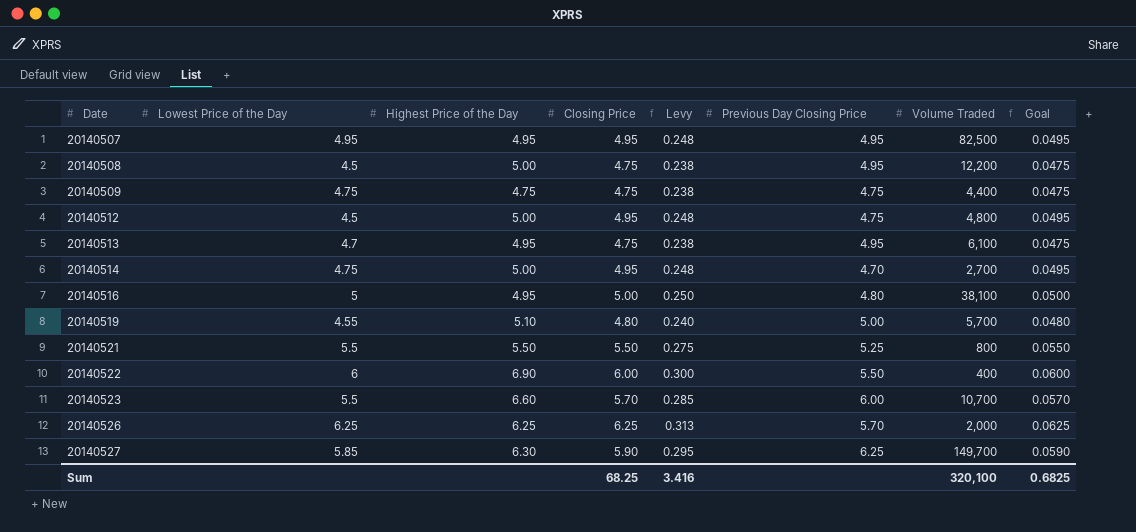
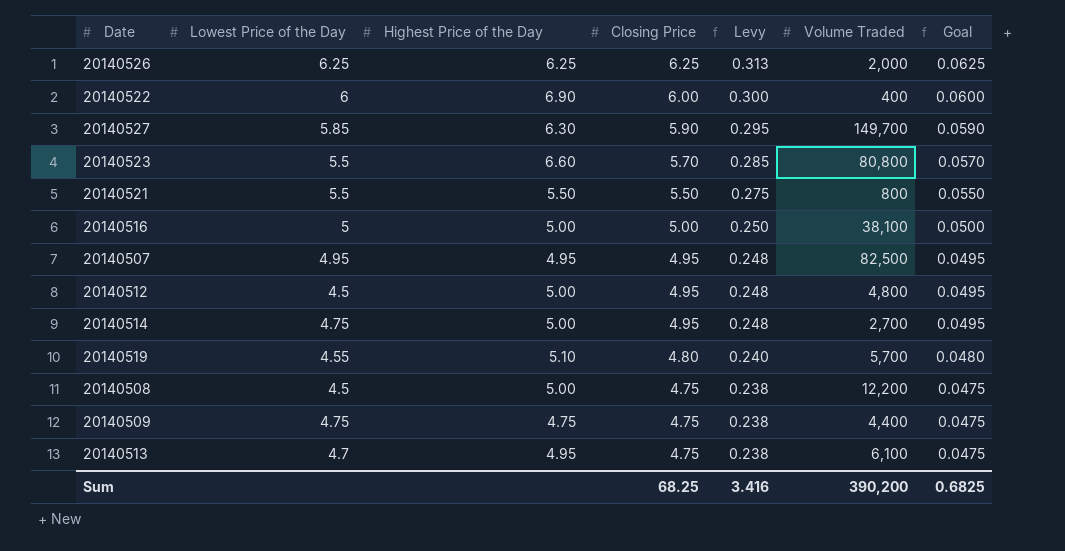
row order: Date ascending -> Closing Price descending
column Previous Day Closing Price | position: 6 -> none
20140523 | Volume Traded: 10,700 -> 80,800
20140516 | Highest Price of the Day: 4.95 -> 5.00
Sum | Volume Traded: 320,100 -> 390,200

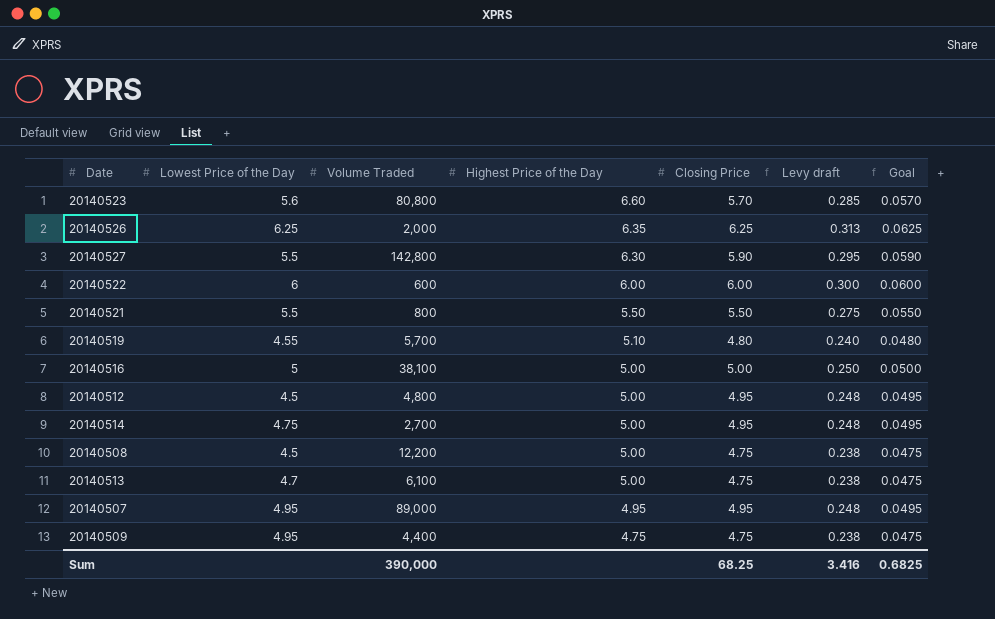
row order: Closing Price descending -> Highest Price of the Day descending
column Volume Traded | position: 6 -> 3
column name: Levy -> Levy draft
20140523 | Lowest Price of the Day: 5.5 -> 5.6
20140526 | Highest Price of the Day: 6.25 -> 6.35
20140527 | Lowest Price of the Day: 5.85 -> 5.5
20140527 | Volume Traded: 149,700 -> 142,800
20140522 | Volume Traded: 400 -> 600
20140522 | Highest Price of the Day: 6.90 -> 6.00
20140513 | Highest Price of the Day: 4.95 -> 5.00
20140507 | Volume Traded: 82,500 -> 89,000
20140509 | Lowest Price of the Day: 4.75 -> 4.95
Sum | Volume Traded: 390,200 -> 390,000

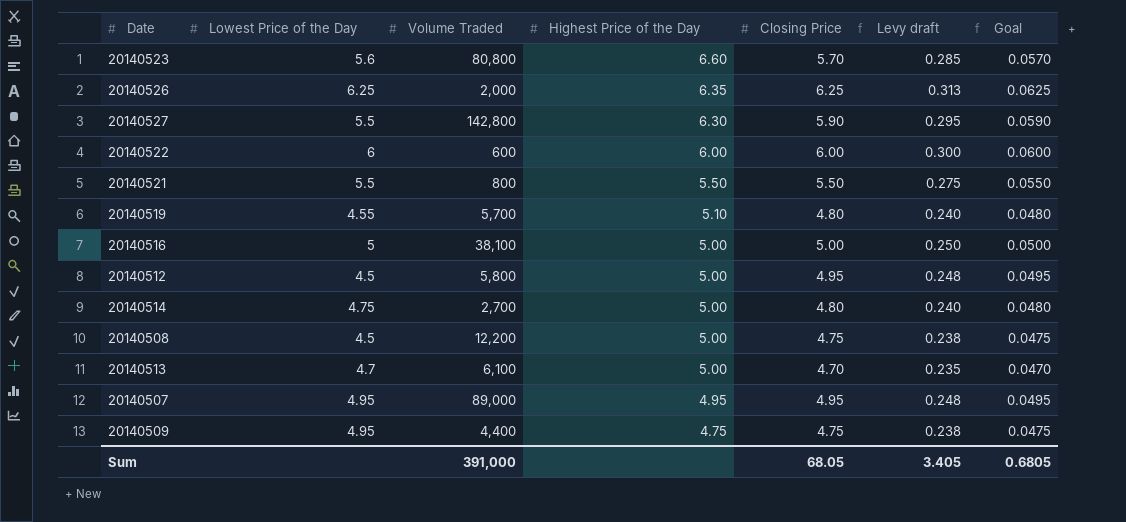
20140512 | Volume Traded: 4,800 -> 5,800
20140514 | Closing Price: 4.95 -> 4.80
20140514 | Levy draft: 0.248 -> 0.240
20140514 | Goal: 0.0495 -> 0.0480
20140513 | Closing Price: 4.75 -> 4.70
20140513 | Levy draft: 0.238 -> 0.235
20140513 | Goal: 0.0475 -> 0.0470
Sum | Volume Traded: 390,000 -> 391,000
Sum | Closing Price: 68.25 -> 68.05
Sum | Levy draft: 3.416 -> 3.405
Sum | Goal: 0.6825 -> 0.6805

